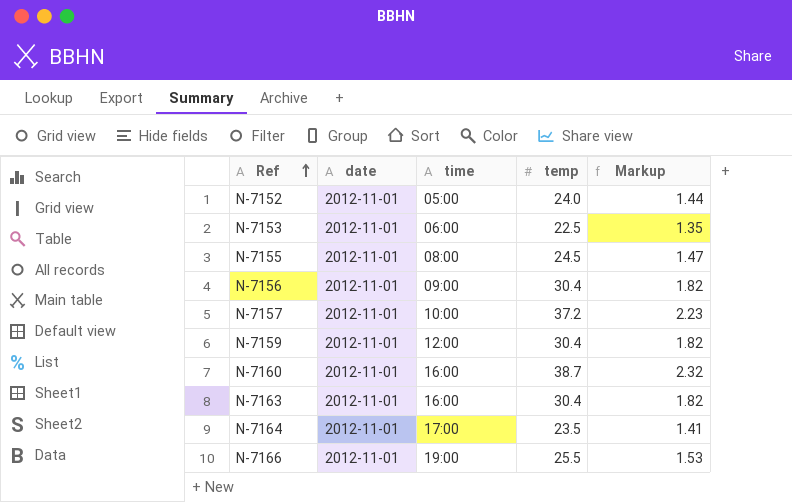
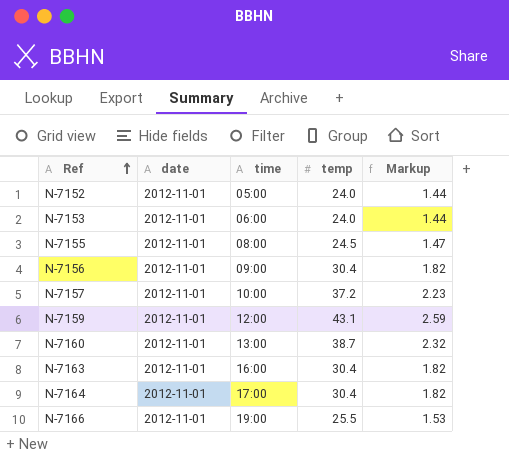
N-7153 | temp: 22.5 -> 24.0
N-7153 | Markup: 1.35 -> 1.44
N-7159 | temp: 30.4 -> 43.1
N-7159 | Markup: 1.82 -> 2.59
N-7160 | time: 16:00 -> 13:00
N-7164 | temp: 23.5 -> 30.4
N-7164 | Markup: 1.41 -> 1.82

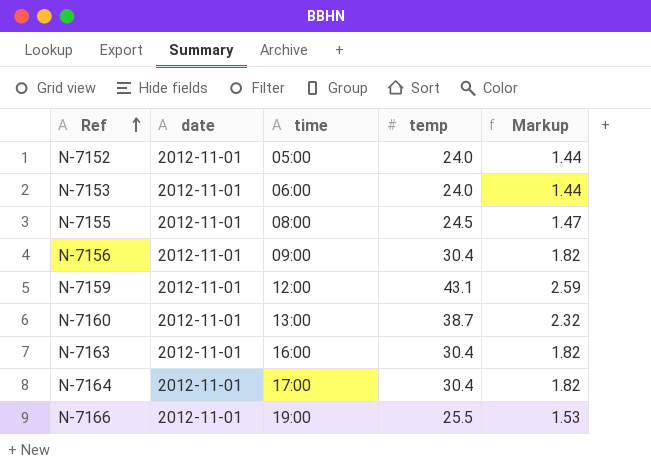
row N-7157: 2012-11-01 | 10:00 | 37.2 | 2.23 -> none

